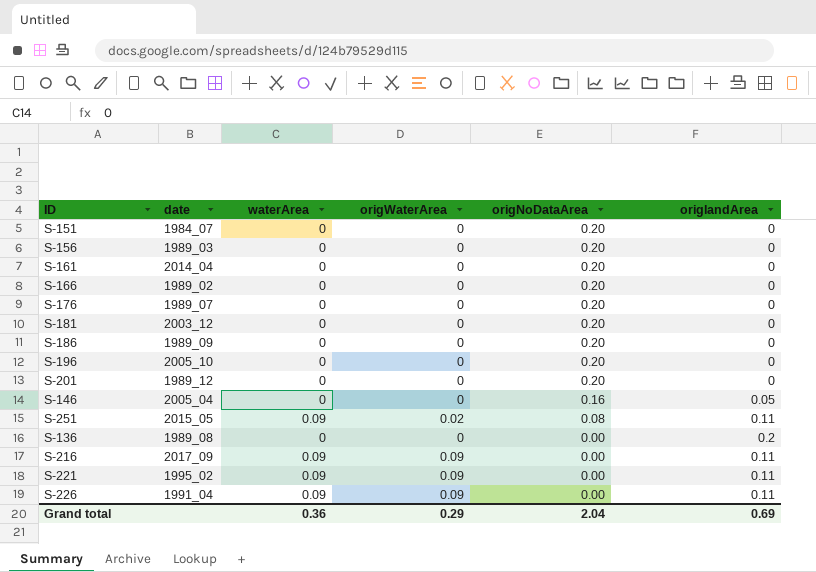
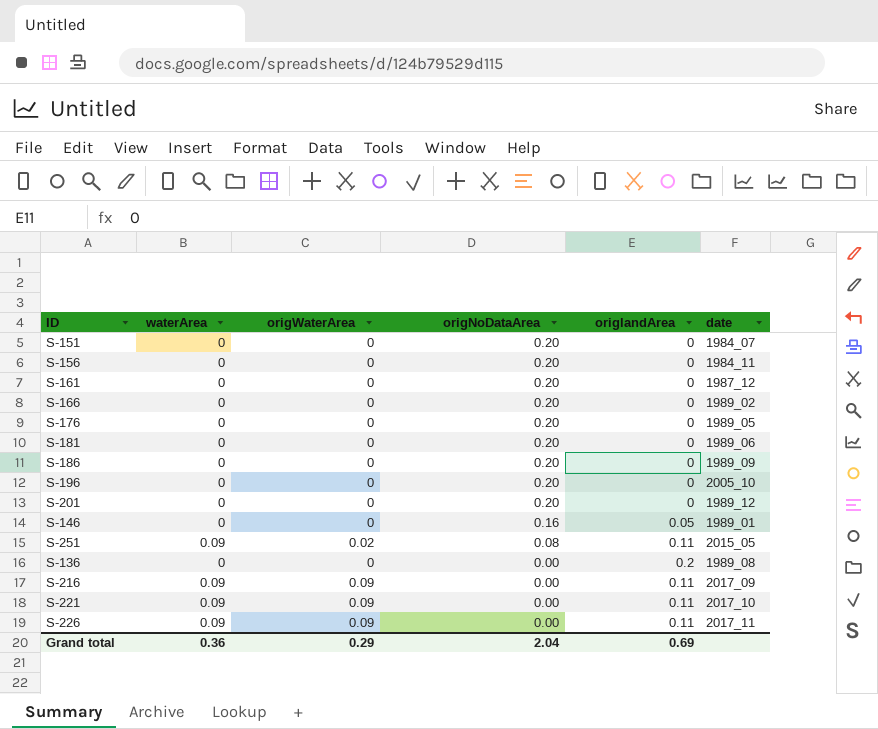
column date | position: 2 -> 6
S-156 | date: 1989_03 -> 1984_11
S-161 | date: 2014_04 -> 1987_12
S-176 | date: 1989_07 -> 1989_05
S-181 | date: 2003_12 -> 1989_06
S-146 | date: 2005_04 -> 1989_01
S-221 | date: 1995_02 -> 2017_10
S-226 | date: 1991_04 -> 2017_11

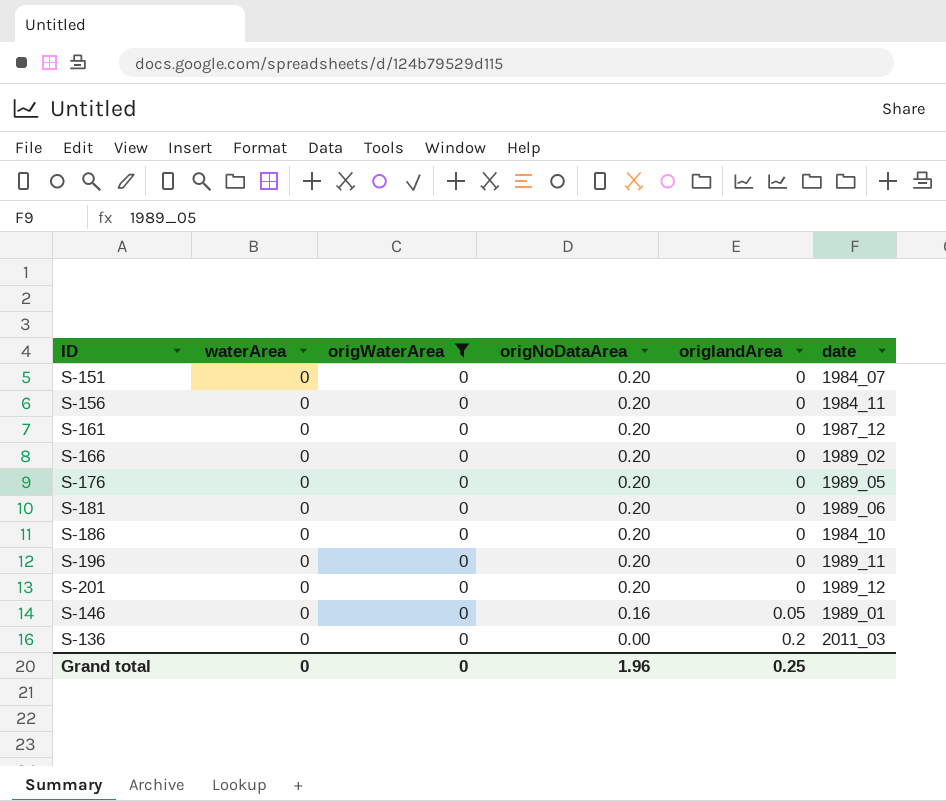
filter: none -> origWaterArea = 0
S-186 | date: 1989_09 -> 1984_10
S-196 | date: 2005_10 -> 1989_11
S-136 | date: 1989_08 -> 2011_03
Grand total | waterArea: 0.36 -> 0
Grand total | origWaterArea: 0.29 -> 0
Grand total | origNoDataArea: 2.04 -> 1.96
Grand total | origlandArea: 0.69 -> 0.25

